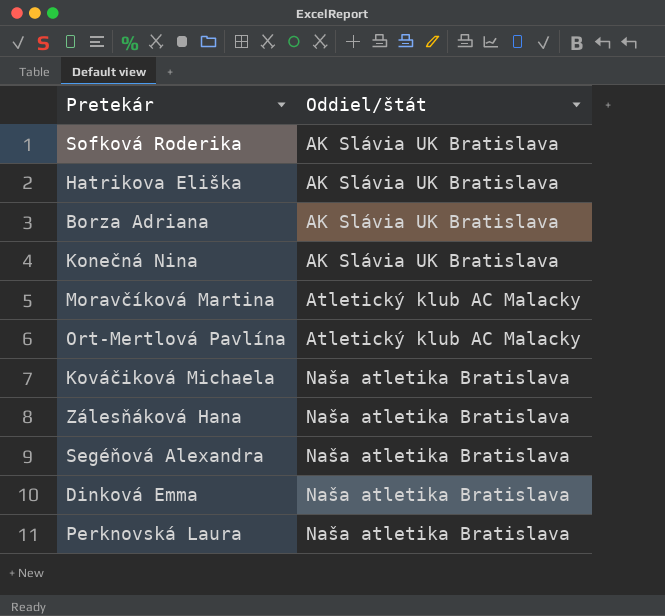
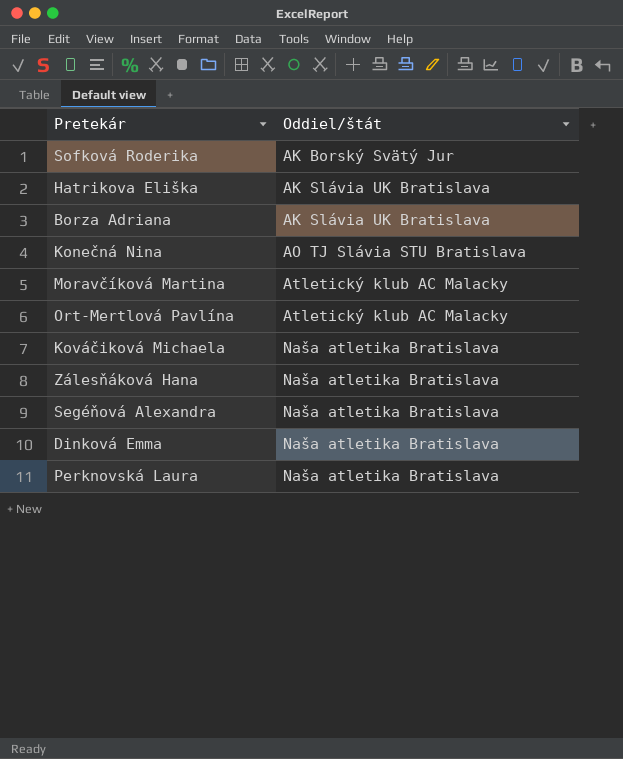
Sofková Roderika | Oddiel/štát: AK Slávia UK Bratislava -> AK Borský Svätý Jur
Konečná Nina | Oddiel/štát: AK Slávia UK Bratislava -> AO TJ Slávia STU Bratislava

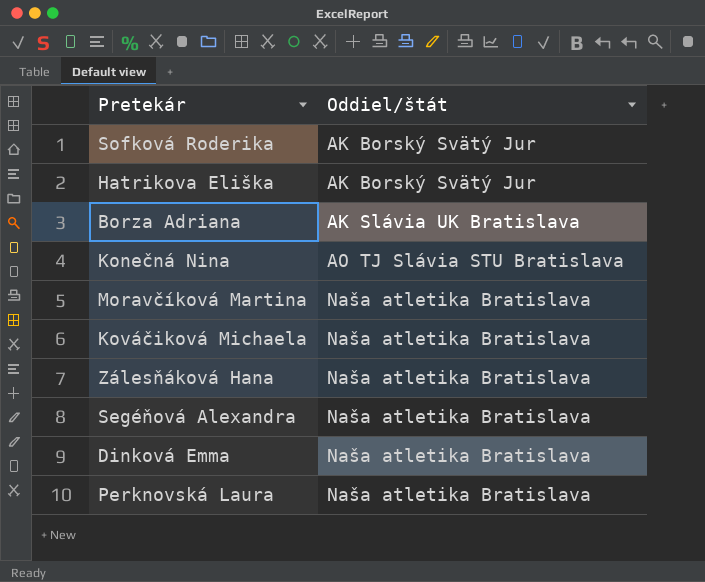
row Ort-Mertlová Pavlína: Atletický klub AC Malacky -> none
Hatrikova Eliška | Oddiel/štát: AK Slávia UK Bratislava -> AK Borský Svätý Jur
Moravčíková Martina | Oddiel/štát: Atletický klub AC Malacky -> Naša atletika Bratislava

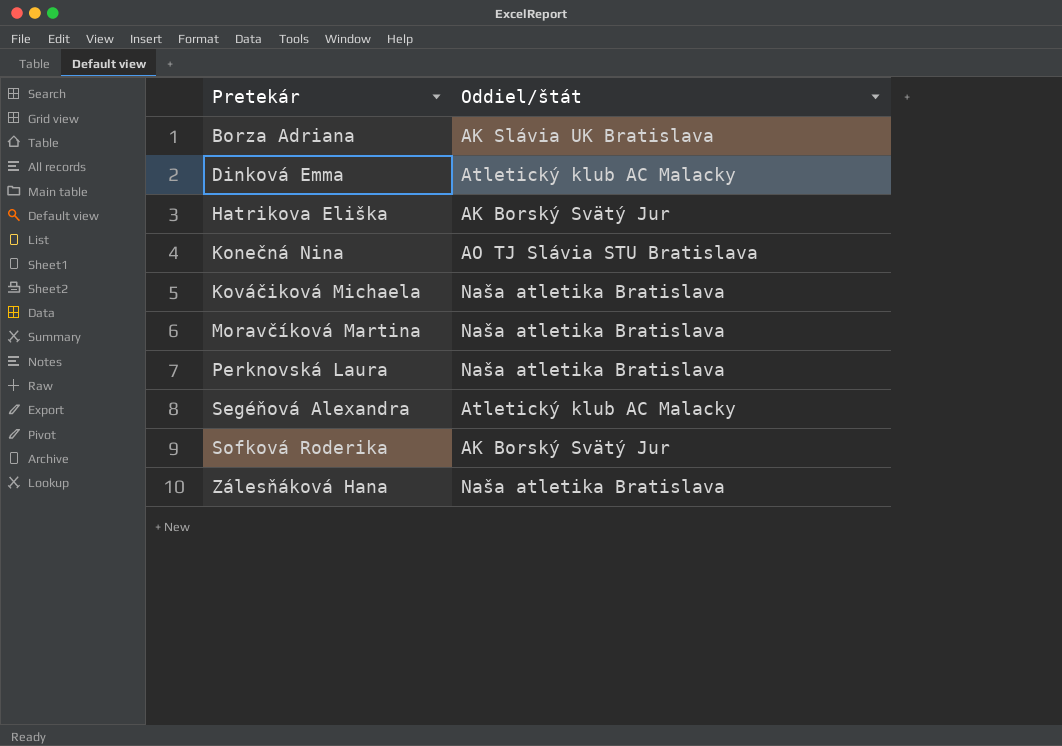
row order: Oddiel/štát ascending -> Pretekár ascending
Dinková Emma | Oddiel/štát: Naša atletika Bratislava -> Atletický klub AC Malacky
Segéňová Alexandra | Oddiel/štát: Naša atletika Bratislava -> Atletický klub AC Malacky

